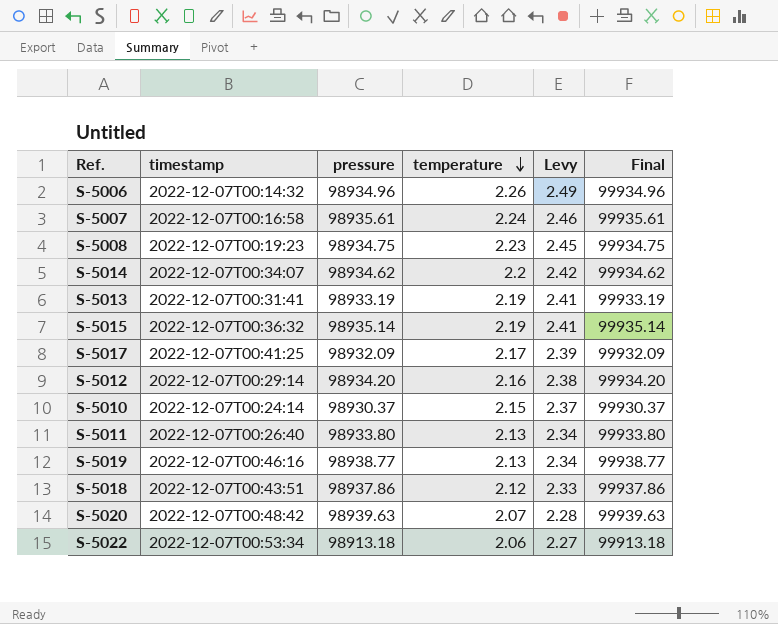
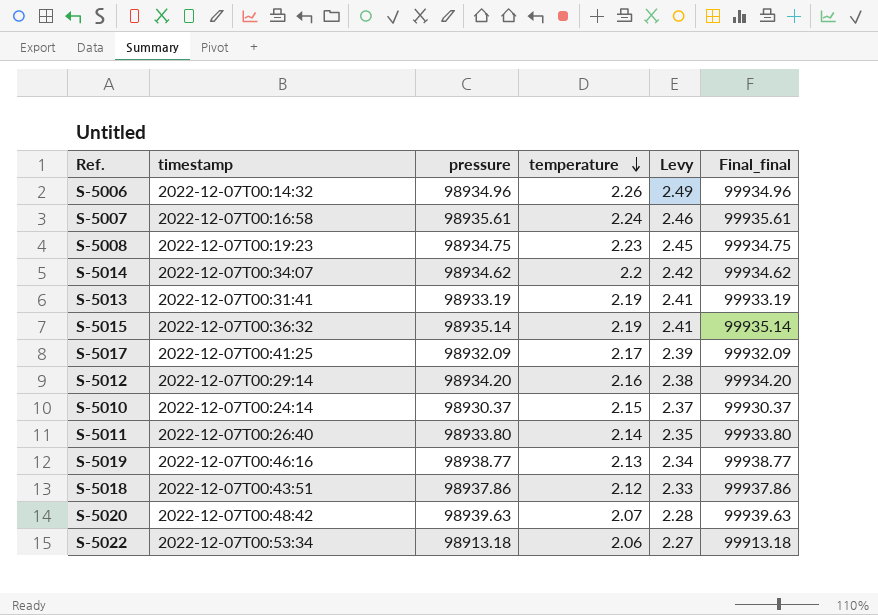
column name: Final -> Final_final
S-5011 | temperature: 2.13 -> 2.14
S-5011 | Levy: 2.34 -> 2.35

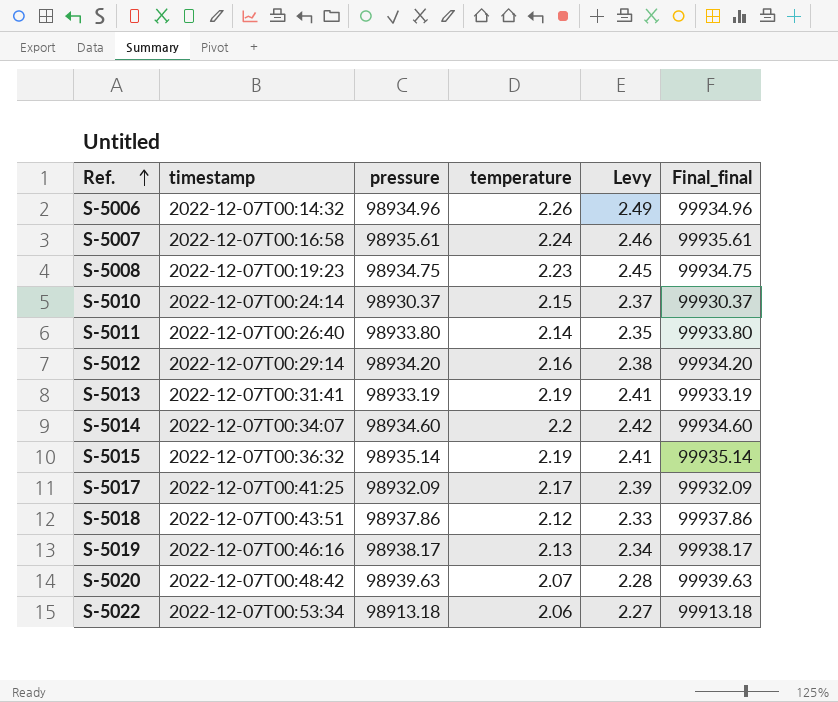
row order: temperature descending -> Ref. ascending
S-5014 | pressure: 98934.62 -> 98934.60
S-5014 | Final_final: 99934.62 -> 99934.60
S-5019 | pressure: 98938.77 -> 98938.17
S-5019 | Final_final: 99938.77 -> 99938.17

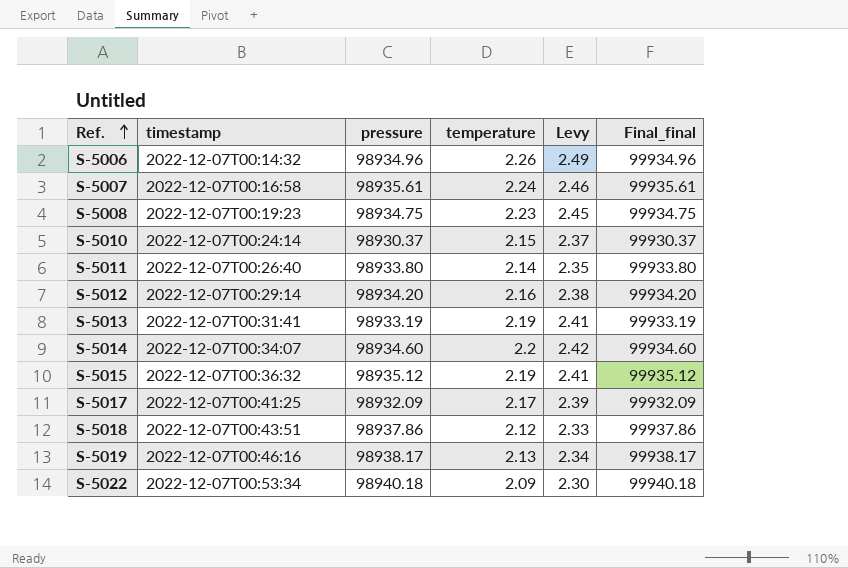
row S-5020: 2022-12-07T00:48:42 | 98939.63 | 2.07 | 2.28 | 99939.63 -> none
S-5015 | pressure: 98935.14 -> 98935.12
S-5015 | Final_final: 99935.14 -> 99935.12
S-5022 | pressure: 98913.18 -> 98940.18
S-5022 | temperature: 2.06 -> 2.09
S-5022 | Levy: 2.27 -> 2.30
S-5022 | Final_final: 99913.18 -> 99940.18

